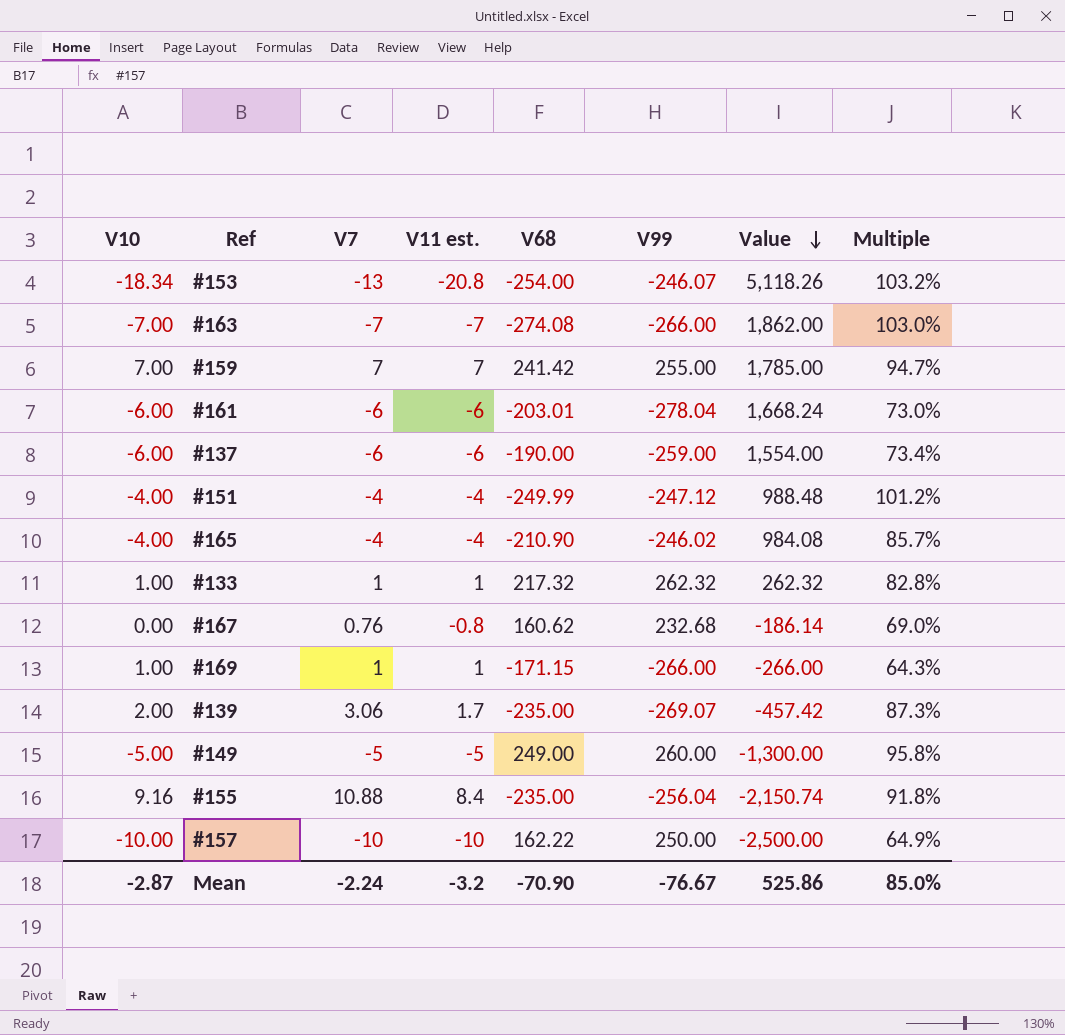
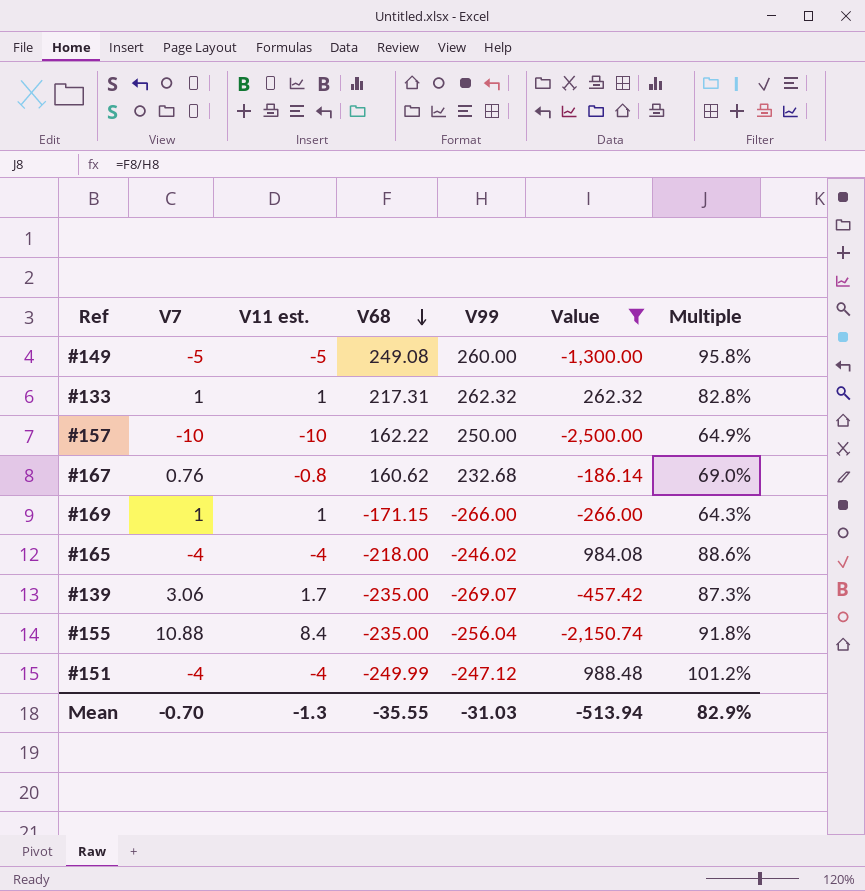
filter: none -> Value <= 988.48
row order: Value descending -> V68 descending
column V10 | position: 1 -> none
#149 | V68: 249.00 -> 249.08
#133 | V68: 217.32 -> 217.31
#165 | V68: -210.90 -> -218.00
#165 | Multiple: 85.7% -> 88.6%
Mean | V7: -2.24 -> -0.70
Mean | V11 est.: -3.2 -> -1.3
Mean | V68: -70.90 -> -35.55
Mean | V99: -76.67 -> -31.03
Mean | Value: 525.86 -> -513.94
Mean | Multiple: 85.0% -> 82.9%

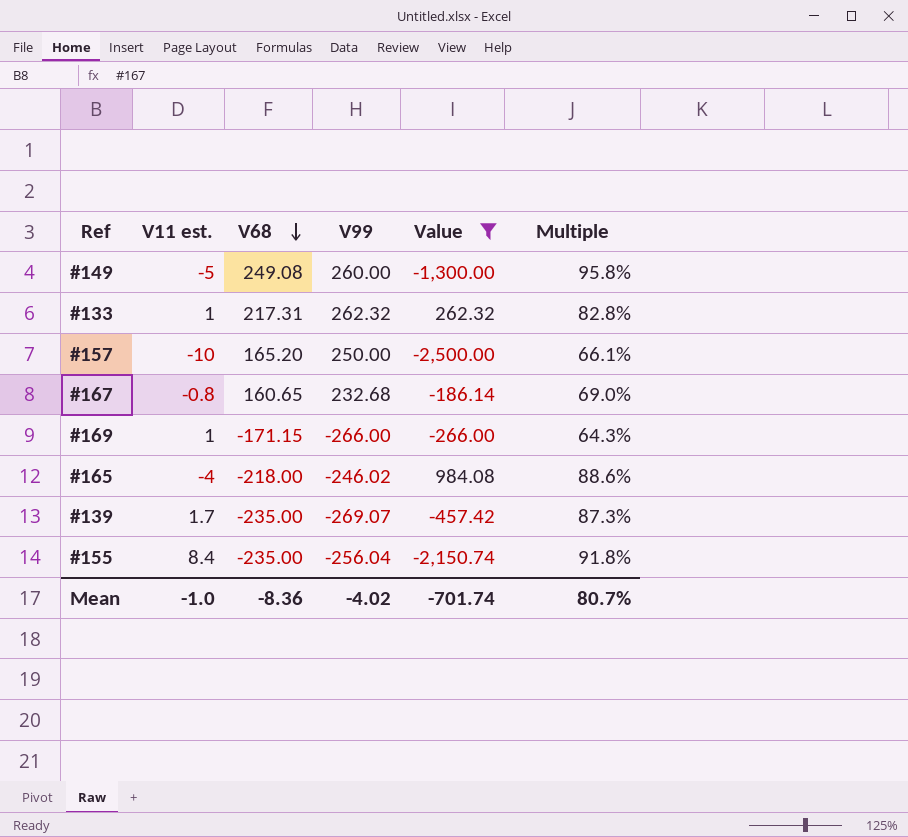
column V7 | position: 2 -> none
row #151: -4 | -4 | -249.99 | -247.12 | 988.48 | 101.2% -> none
#157 | V68: 162.22 -> 165.20
#157 | Multiple: 64.9% -> 66.1%
#167 | V68: 160.62 -> 160.65
Mean | V11 est.: -1.3 -> -1.0
Mean | V68: -35.55 -> -8.36
Mean | V99: -31.03 -> -4.02
Mean | Value: -513.94 -> -701.74
Mean | Multiple: 82.9% -> 80.7%

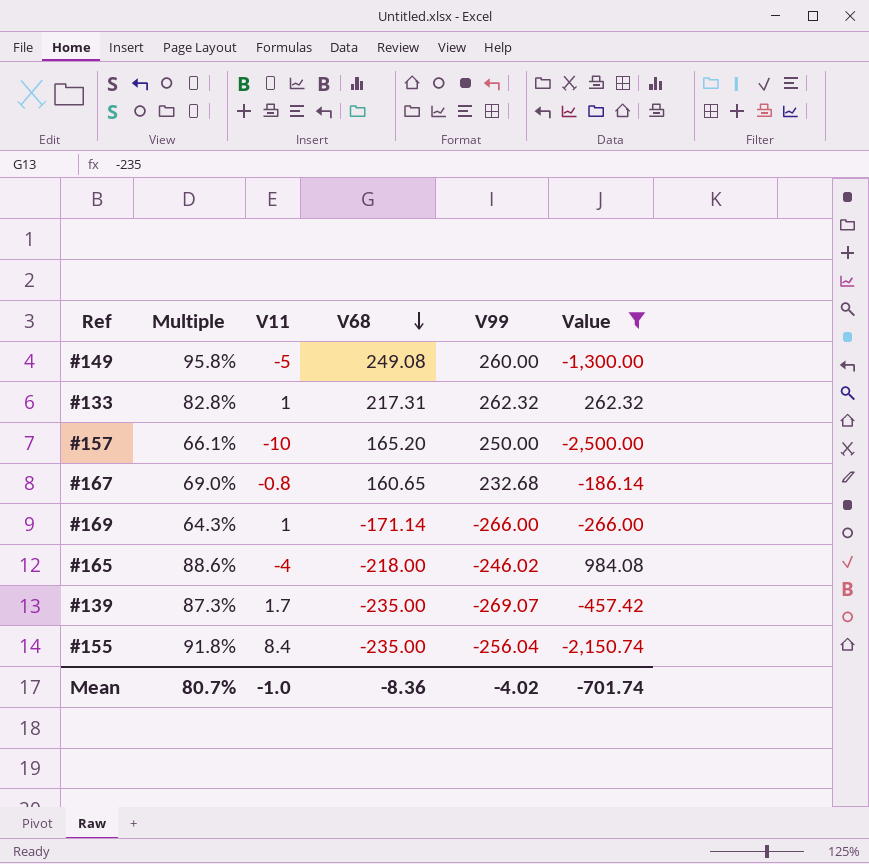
column Multiple | position: 6 -> 2
column name: V11 est. -> V11
#169 | V68: -171.15 -> -171.14

